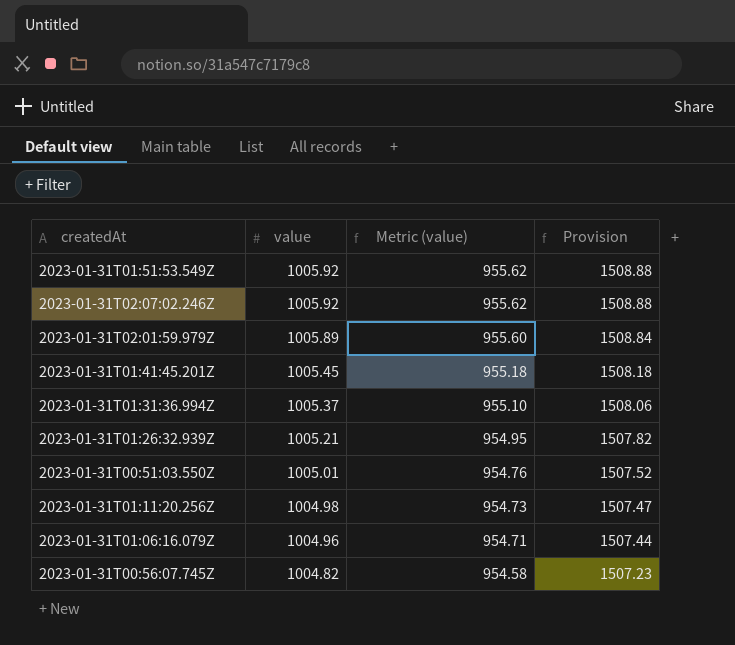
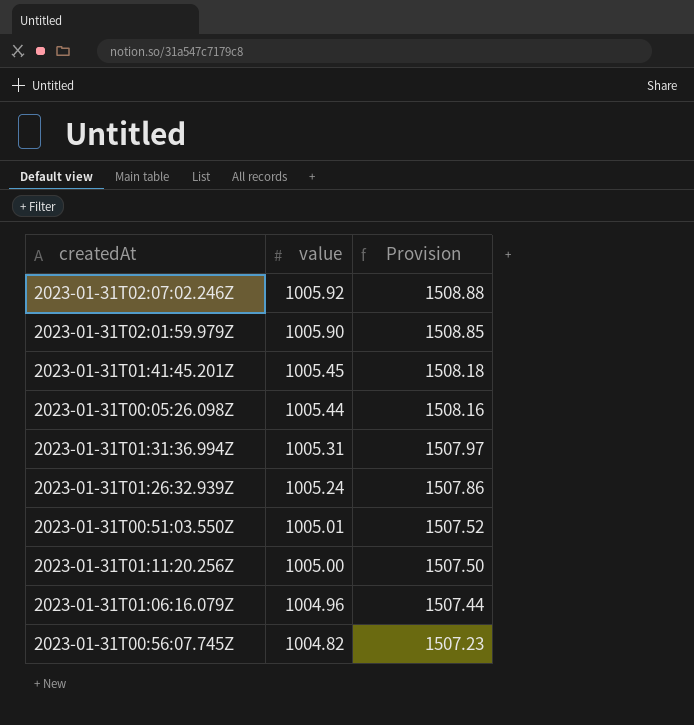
column Metric (value) | formula: [value] * 0.95 -> none
row 2023-01-31T01:51:53.549Z: 1005.92 | 955.62 | 1508.88 -> none
2023-01-31T02:01:59.979Z | value: 1005.89 -> 1005.90
2023-01-31T02:01:59.979Z | Provision: 1508.84 -> 1508.85
row 2023-01-31T00:05:26.098Z: none -> 1005.44 | 1508.16
2023-01-31T01:31:36.994Z | value: 1005.37 -> 1005.31
2023-01-31T01:31:36.994Z | Provision: 1508.06 -> 1507.97
2023-01-31T01:26:32.939Z | value: 1005.21 -> 1005.24
2023-01-31T01:26:32.939Z | Provision: 1507.82 -> 1507.86
2023-01-31T01:11:20.256Z | value: 1004.98 -> 1005.00
2023-01-31T01:11:20.256Z | Provision: 1507.47 -> 1507.50

